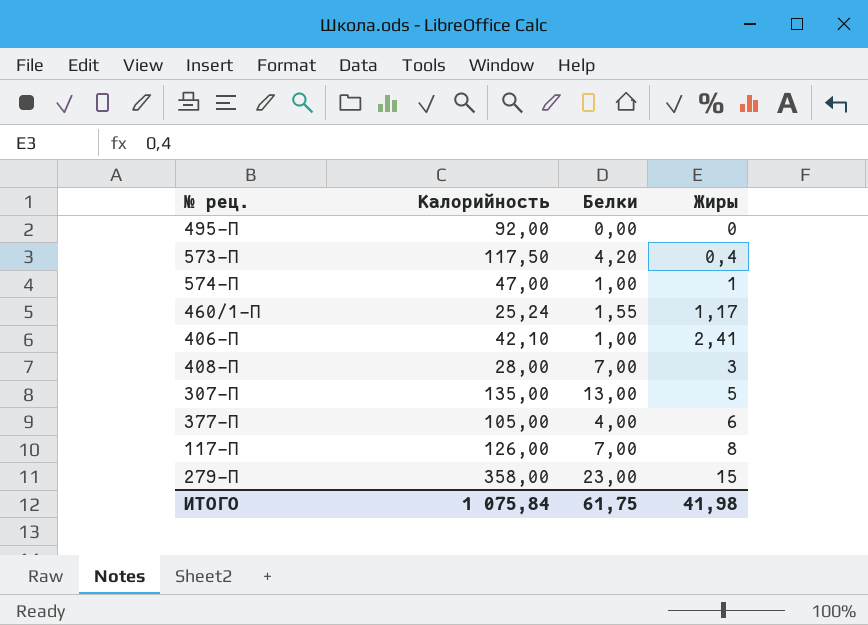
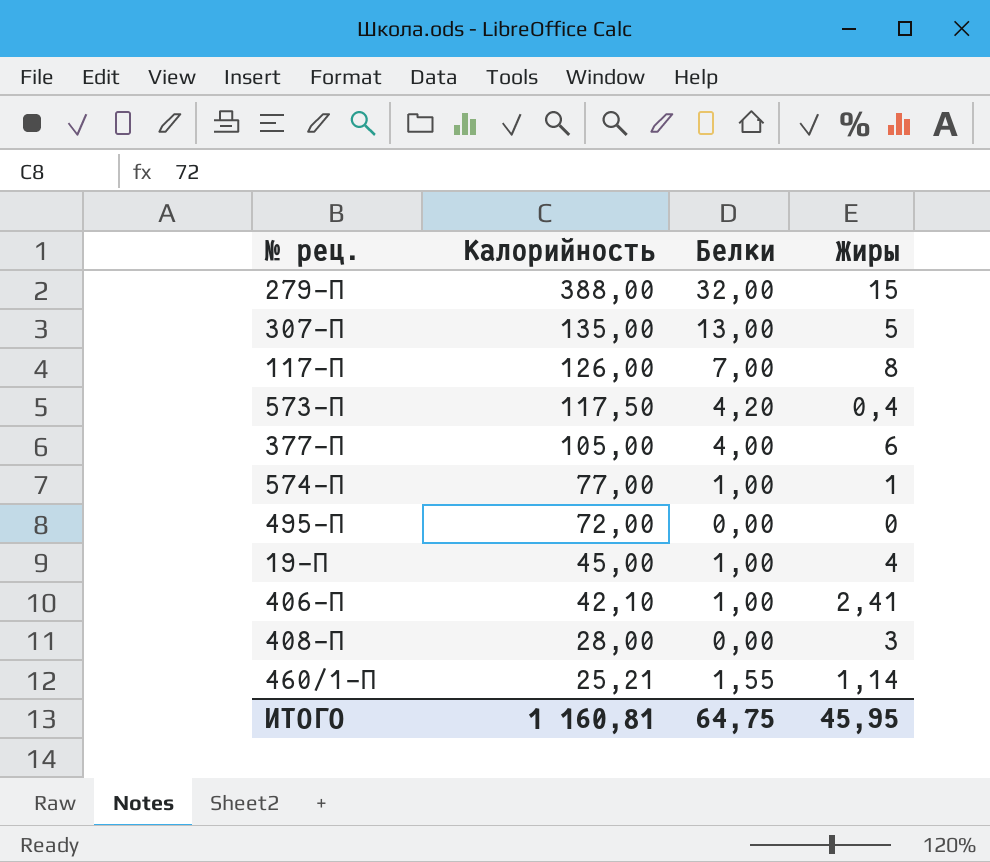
row order: Жиры ascending -> Калорийность descending
279-П | Калорийность: 358,00 -> 388,00
279-П | Белки: 23,00 -> 32,00
574-П | Калорийность: 47,00 -> 77,00
495-П | Калорийность: 92,00 -> 72,00
row 19-П: none -> 45,00 | 1,00 | 4
408-П | Белки: 7,00 -> 0,00
460/1-П | Калорийность: 25,24 -> 25,21
460/1-П | Жиры: 1,17 -> 1,14
ИТОГО | Калорийность: 1 075,84 -> 1 160,81
ИТОГО | Белки: 61,75 -> 64,75
ИТОГО | Жиры: 41,98 -> 45,95

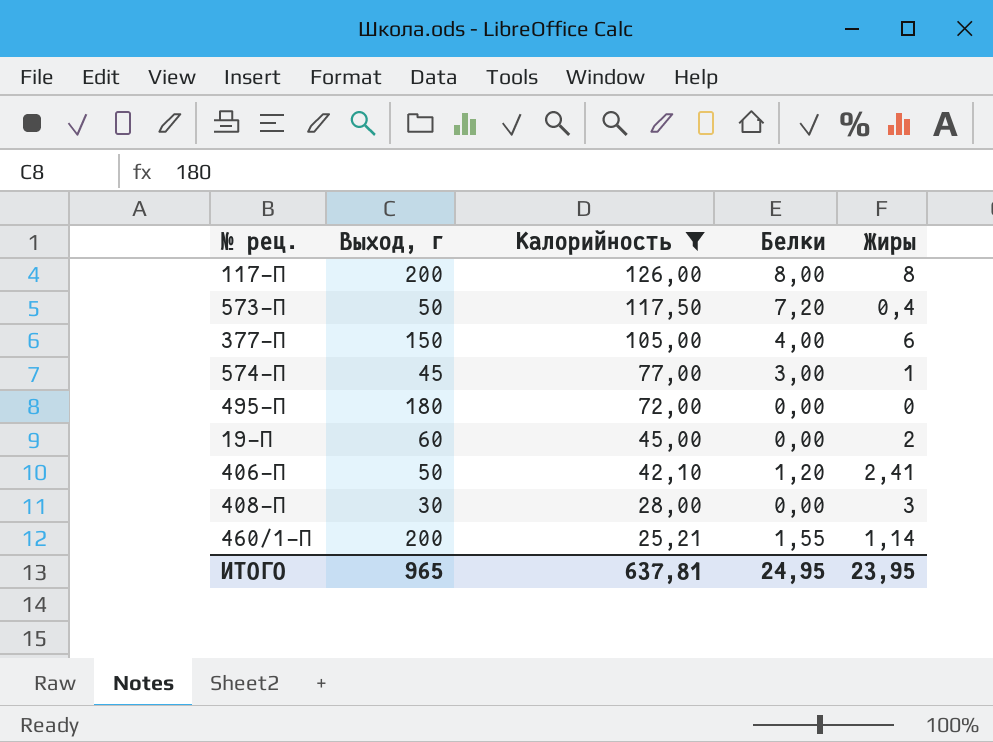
filter: none -> Калорийность <= 126,00
column Выход, г | position: none -> 2
117-П | Белки: 7,00 -> 8,00
573-П | Белки: 4,20 -> 7,20
574-П | Белки: 1,00 -> 3,00
19-П | Белки: 1,00 -> 0,00
19-П | Жиры: 4 -> 2
406-П | Белки: 1,00 -> 1,20
ИТОГО | Калорийность: 1 160,81 -> 637,81
ИТОГО | Белки: 64,75 -> 24,95
ИТОГО | Жиры: 45,95 -> 23,95

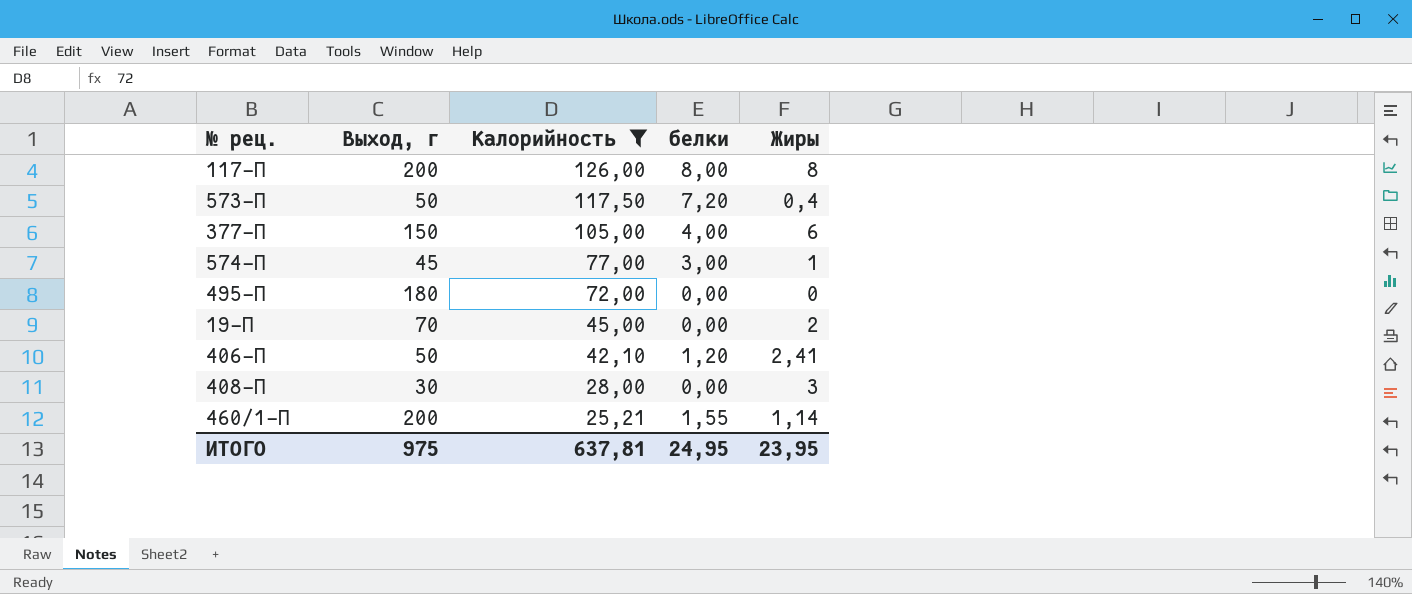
column name: Белки -> белки
19-П | Выход, г: 60 -> 70
ИТОГО | Выход, г: 965 -> 975

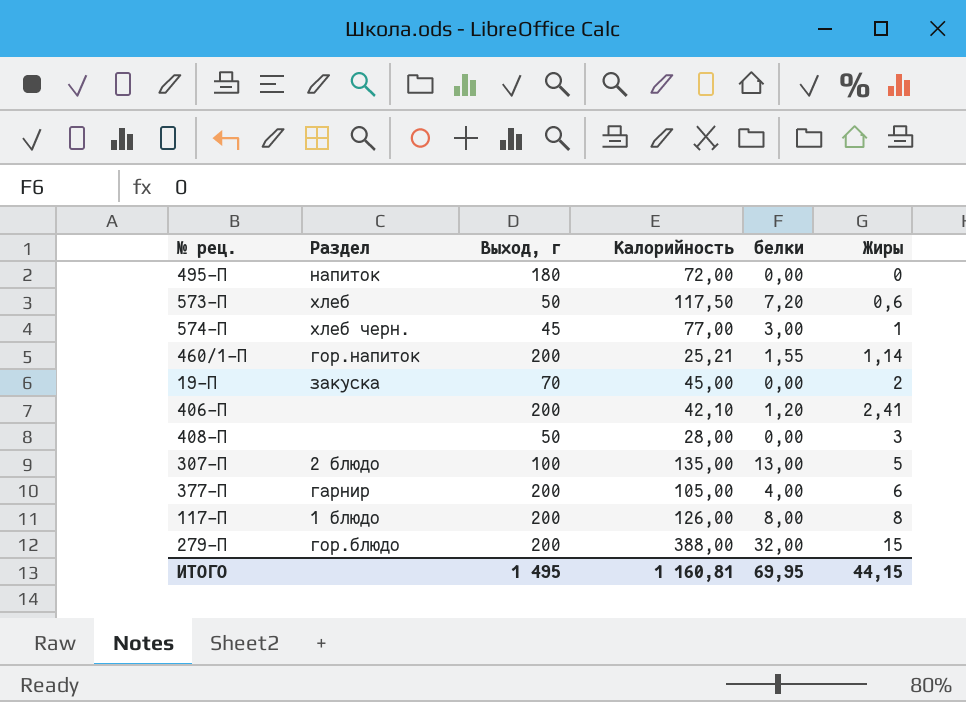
filter: Калорийность <= 126,00 -> none
row order: Калорийность descending -> Жиры ascending
column Раздел | position: none -> 2
573-П | Жиры: 0,4 -> 0,6
406-П | Выход, г: 50 -> 200
408-П | Выход, г: 30 -> 50
377-П | Выход, г: 150 -> 200
ИТОГО | Выход, г: 975 -> 1 495
ИТОГО | Калорийность: 637,81 -> 1 160,81
ИТОГО | белки: 24,95 -> 69,95
ИТОГО | Жиры: 23,95 -> 44,15

